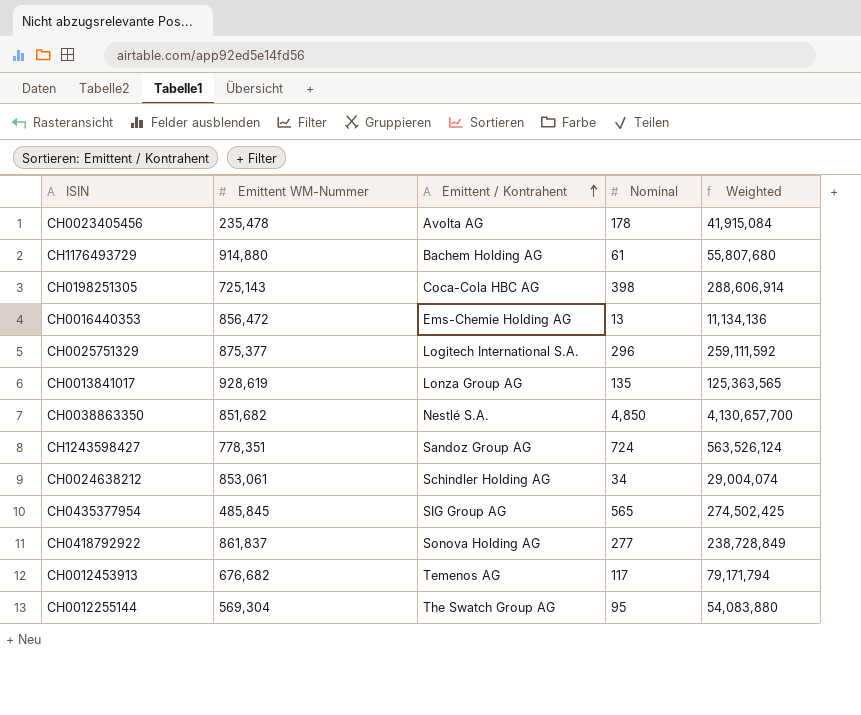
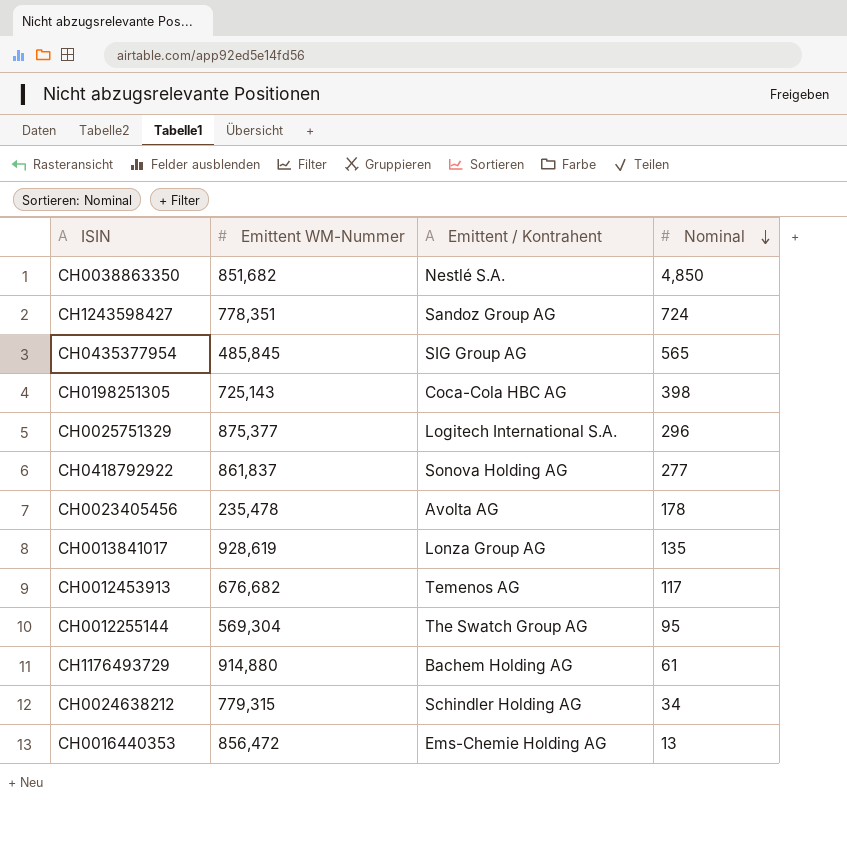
row order: Emittent / Kontrahent ascending -> Nominal descending
column Weighted | formula: [Emittent WM-Nummer] * [Nominal] -> none
CH0024638212 | Emittent WM-Nummer: 853,061 -> 779,315

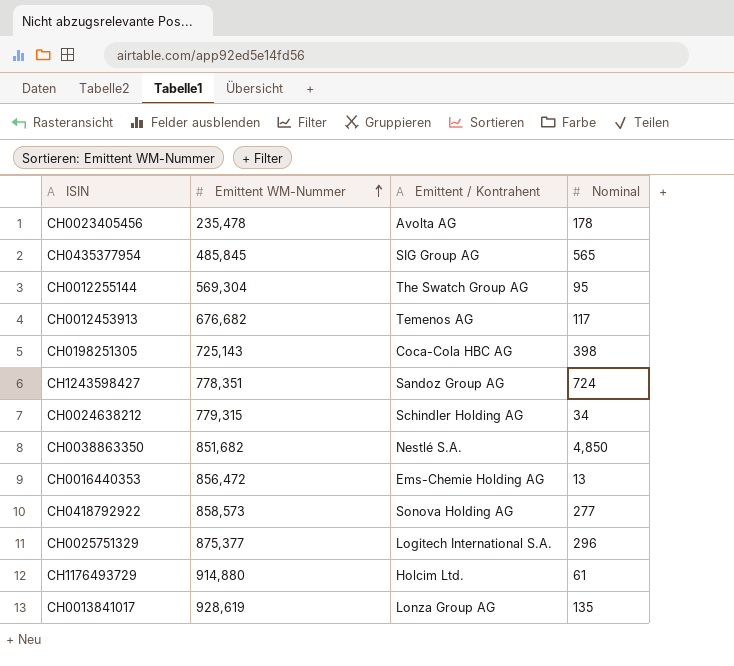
row order: Nominal descending -> Emittent WM-Nummer ascending
CH0418792922 | Emittent WM-Nummer: 861,837 -> 858,573
CH1176493729 | Emittent / Kontrahent: Bachem Holding AG -> Holcim Ltd.

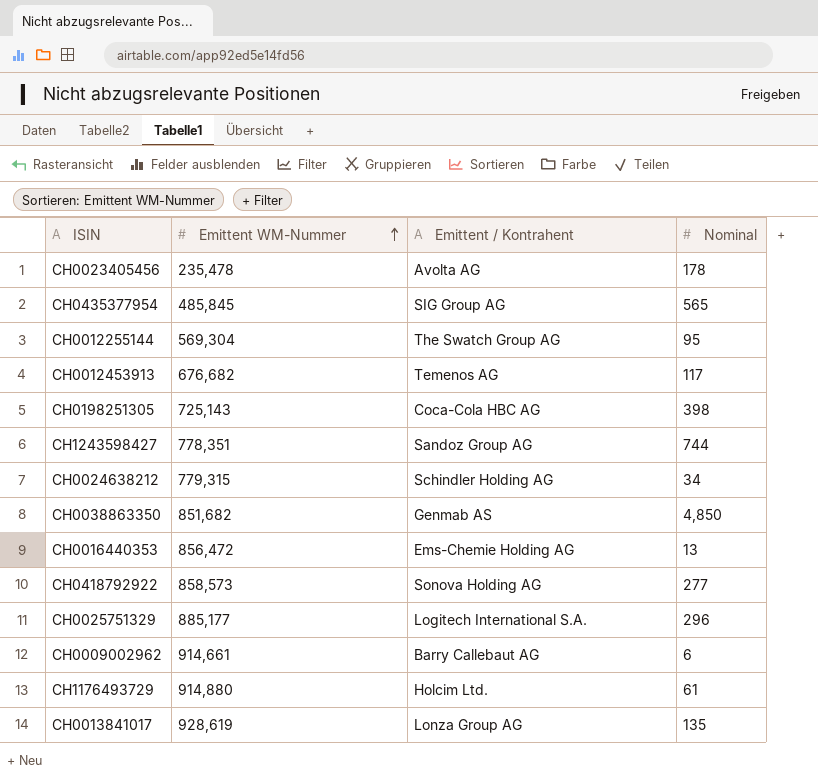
CH1243598427 | Nominal: 724 -> 744
CH0038863350 | Emittent / Kontrahent: Nestlé S.A. -> Genmab AS
CH0025751329 | Emittent WM-Nummer: 875,377 -> 885,177
row CH0009002962: none -> 914,661 | Barry Callebaut AG | 6

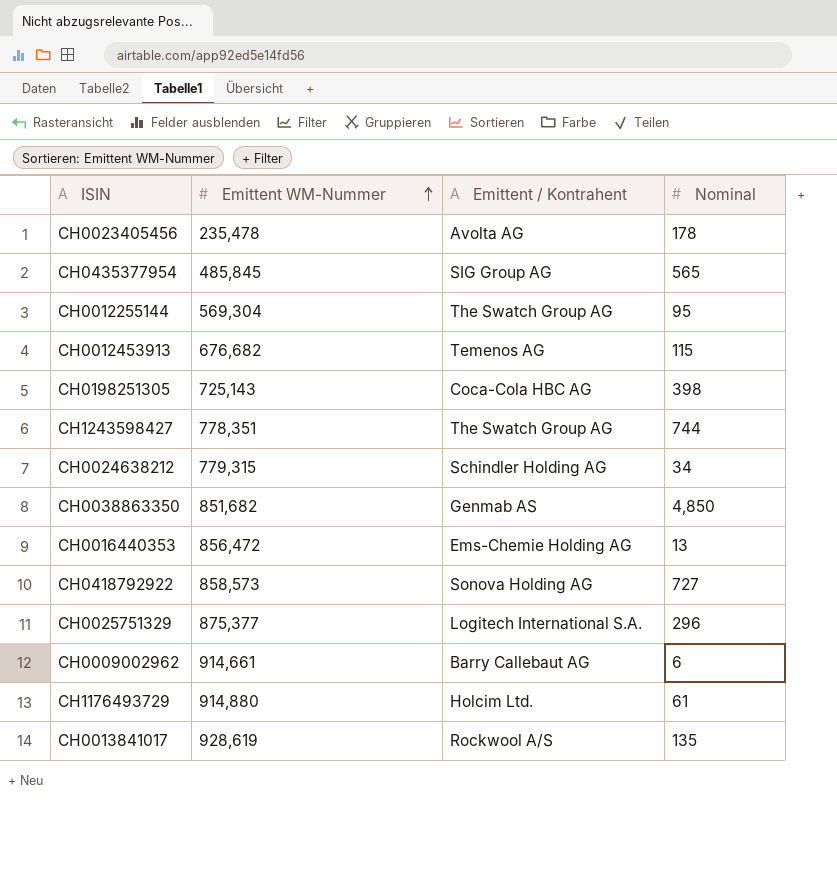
CH0012453913 | Nominal: 117 -> 115
CH1243598427 | Emittent / Kontrahent: Sandoz Group AG -> The Swatch Group AG
CH0418792922 | Nominal: 277 -> 727
CH0025751329 | Emittent WM-Nummer: 885,177 -> 875,377
CH0013841017 | Emittent / Kontrahent: Lonza Group AG -> Rockwool A/S

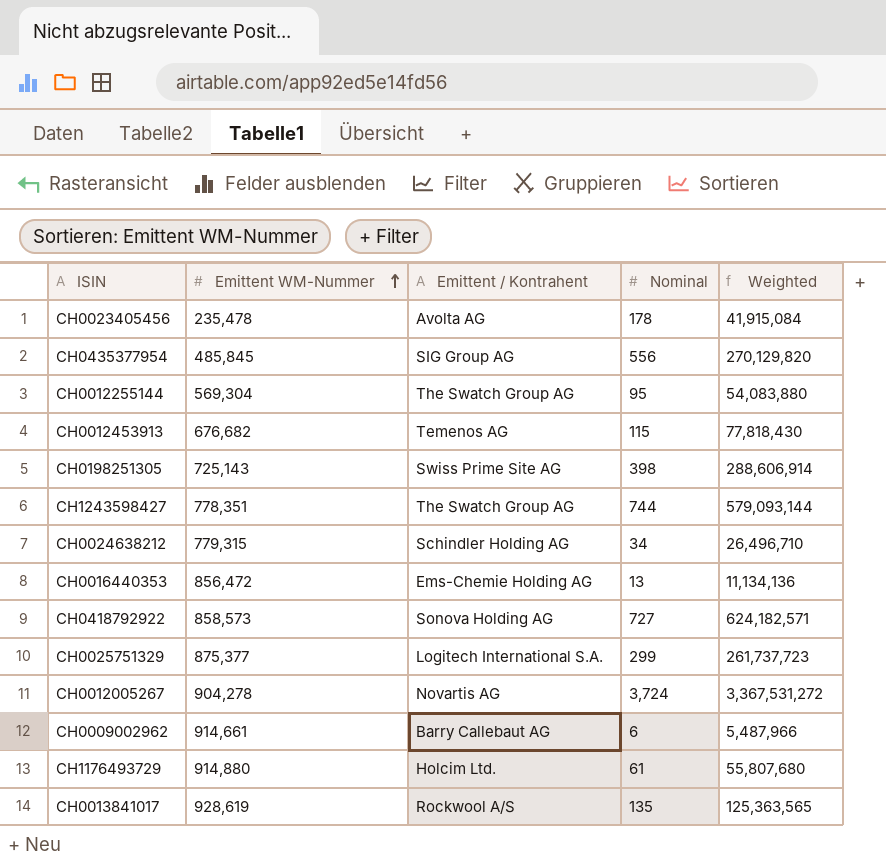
column Weighted | formula: none -> [Emittent WM-Nummer] * [Nominal]
row CH0038863350: 851,682 | Genmab AS | 4,850 -> none
CH0435377954 | Nominal: 565 -> 556
CH0198251305 | Emittent / Kontrahent: Coca-Cola HBC AG -> Swiss Prime Site AG
CH0025751329 | Nominal: 296 -> 299
row CH0012005267: none -> 904,278 | Novartis AG | 3,724 | 3,367,531,272

